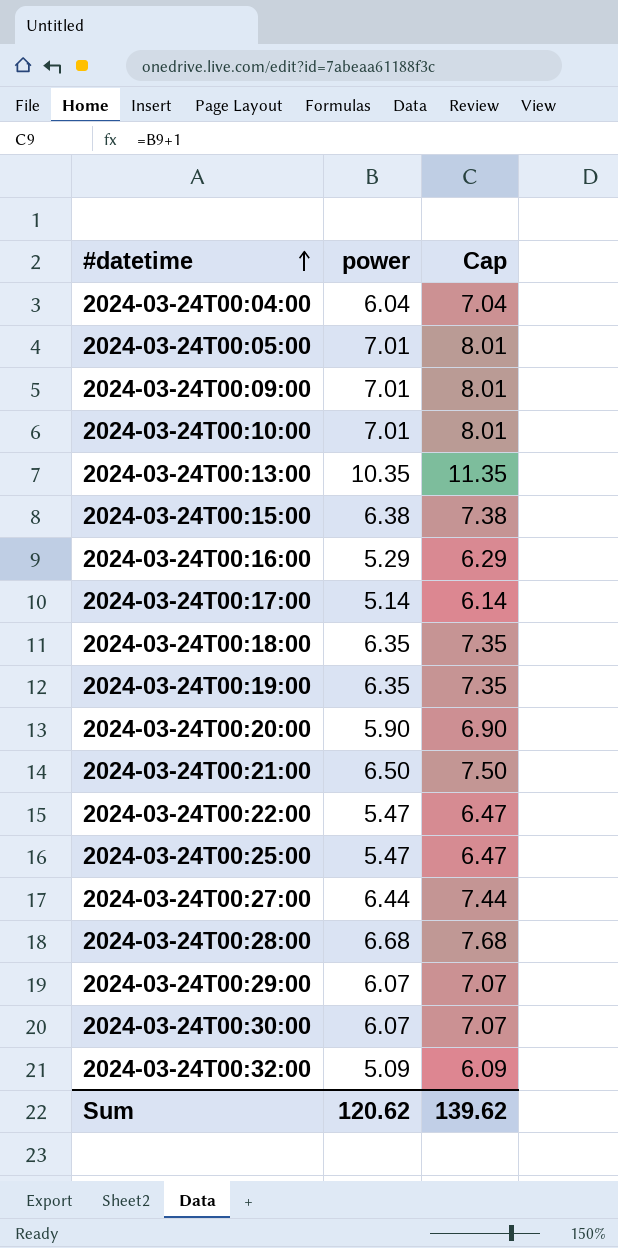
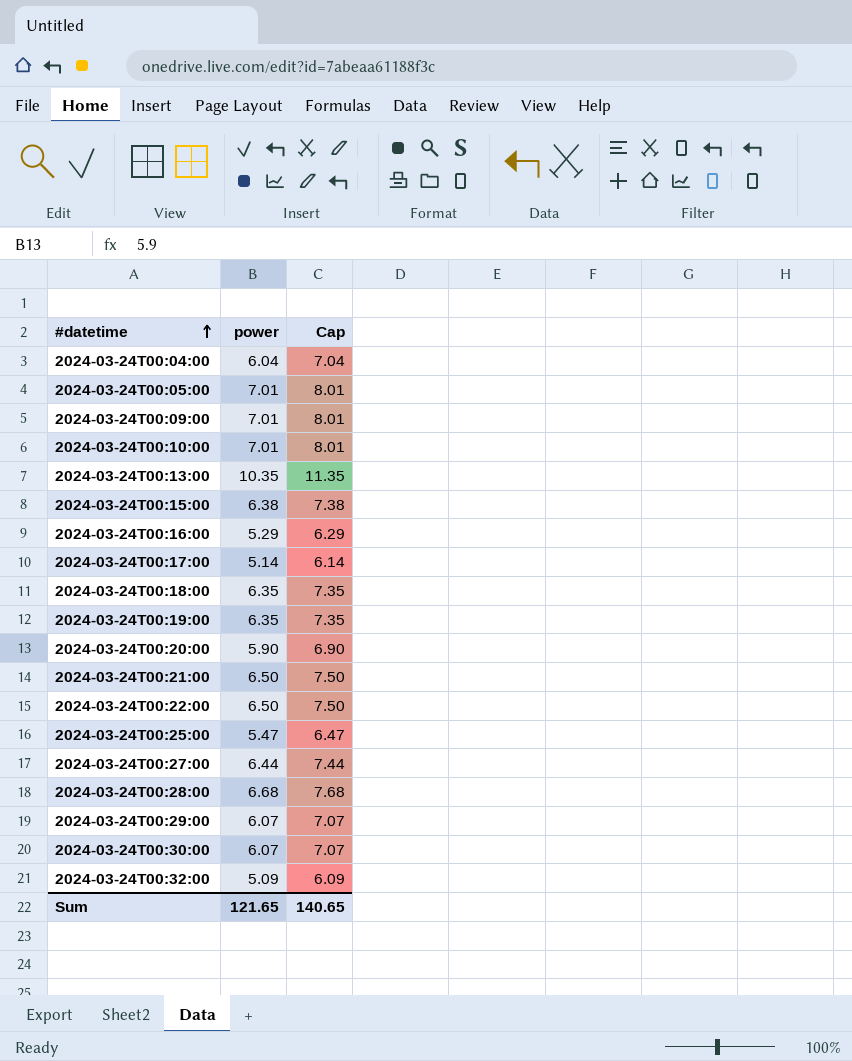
2024-03-24T00:22:00 | power: 5.47 -> 6.50
2024-03-24T00:22:00 | Cap: 6.47 -> 7.50
Sum | power: 120.62 -> 121.65
Sum | Cap: 139.62 -> 140.65

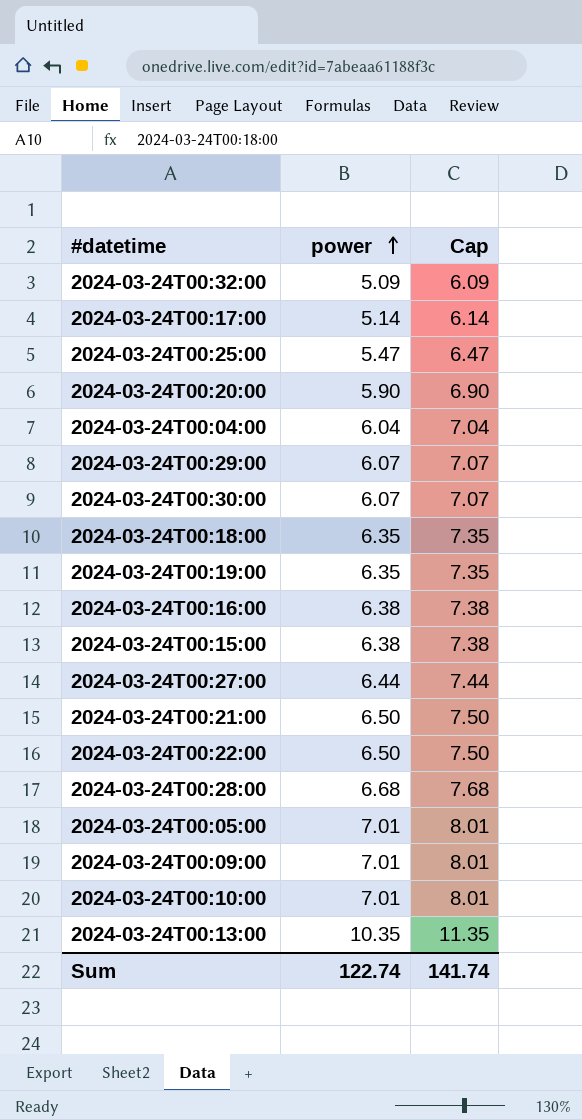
row order: #datetime ascending -> power ascending
2024-03-24T00:16:00 | power: 5.29 -> 6.38
2024-03-24T00:16:00 | Cap: 6.29 -> 7.38
Sum | power: 121.65 -> 122.74
Sum | Cap: 140.65 -> 141.74

